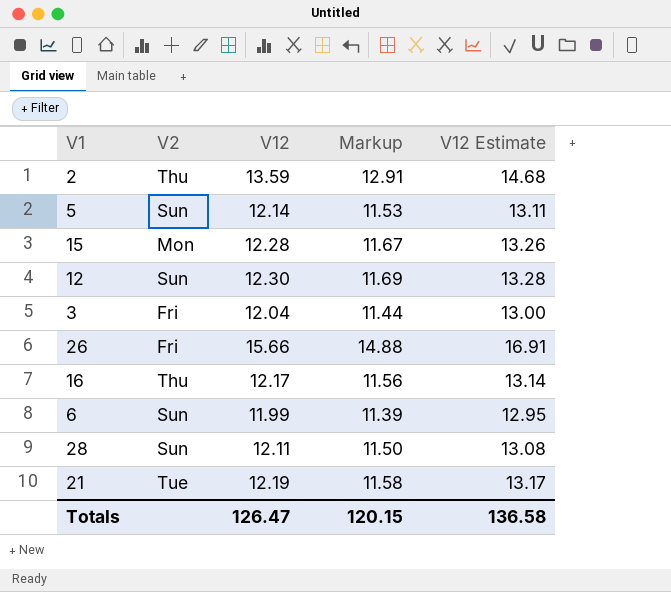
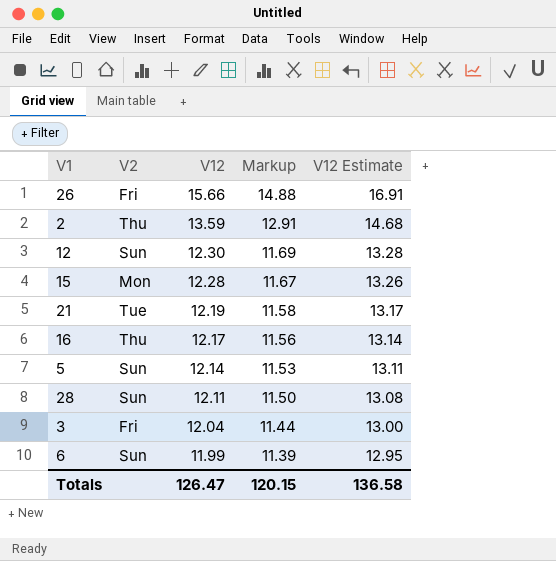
row order: none -> V12 descending

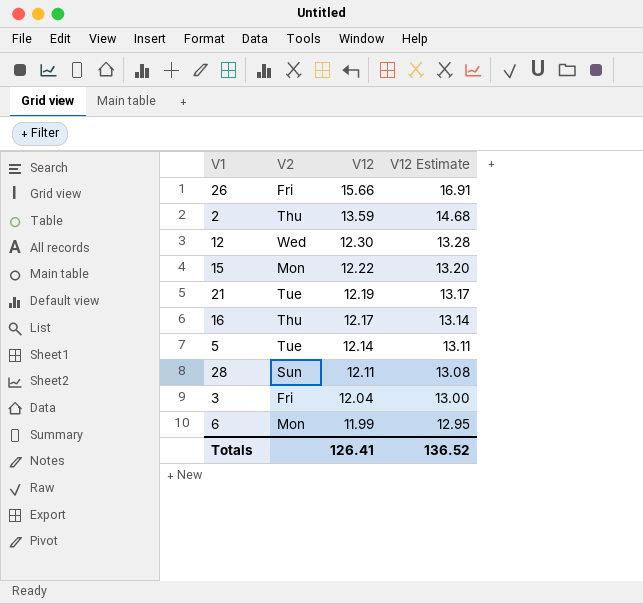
column Markup | formula: [V12] * 0.95 -> none
12 | V2: Sun -> Wed
15 | V12: 12.28 -> 12.22
15 | V12 Estimate: 13.26 -> 13.20
5 | V2: Sun -> Tue
6 | V2: Sun -> Mon
Totals | V12: 126.47 -> 126.41
Totals | V12 Estimate: 136.58 -> 136.52

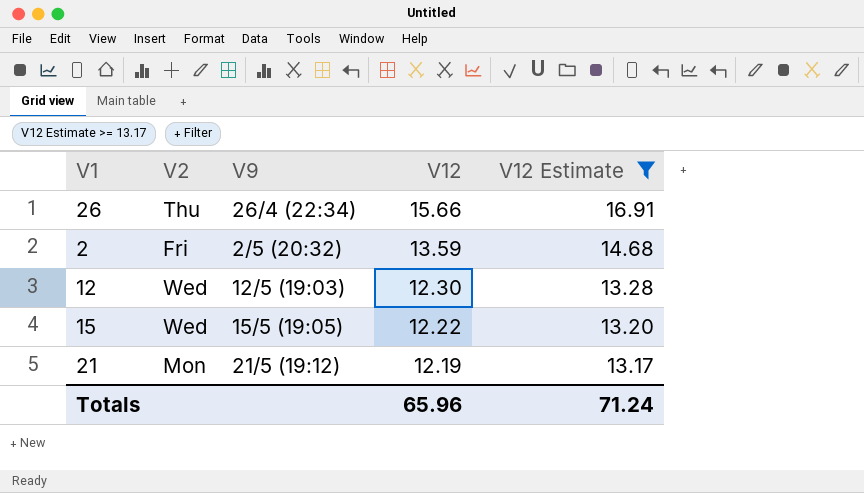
filter: none -> V12 Estimate >= 13.17
column V9 | position: none -> 3
26 | V2: Fri -> Thu
2 | V2: Thu -> Fri
15 | V2: Mon -> Wed
21 | V2: Tue -> Mon
Totals | V12: 126.41 -> 65.96
Totals | V12 Estimate: 136.52 -> 71.24

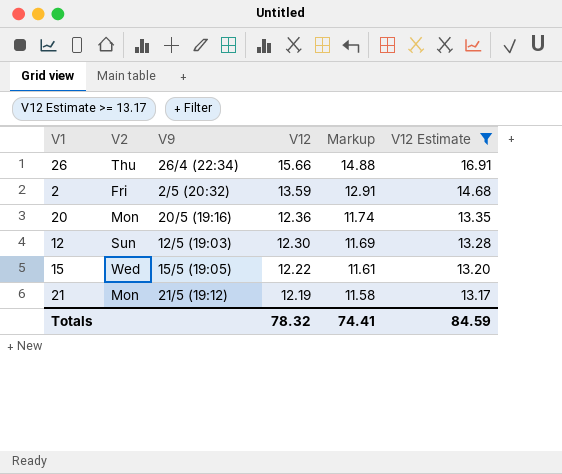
column Markup | formula: none -> [V12] * 0.95
row 20: none -> Mon | 20/5 (19:16) | 12.36 | 11.74 | 13.35
12 | V2: Wed -> Sun
Totals | V12: 65.96 -> 78.32
Totals | V12 Estimate: 71.24 -> 84.59

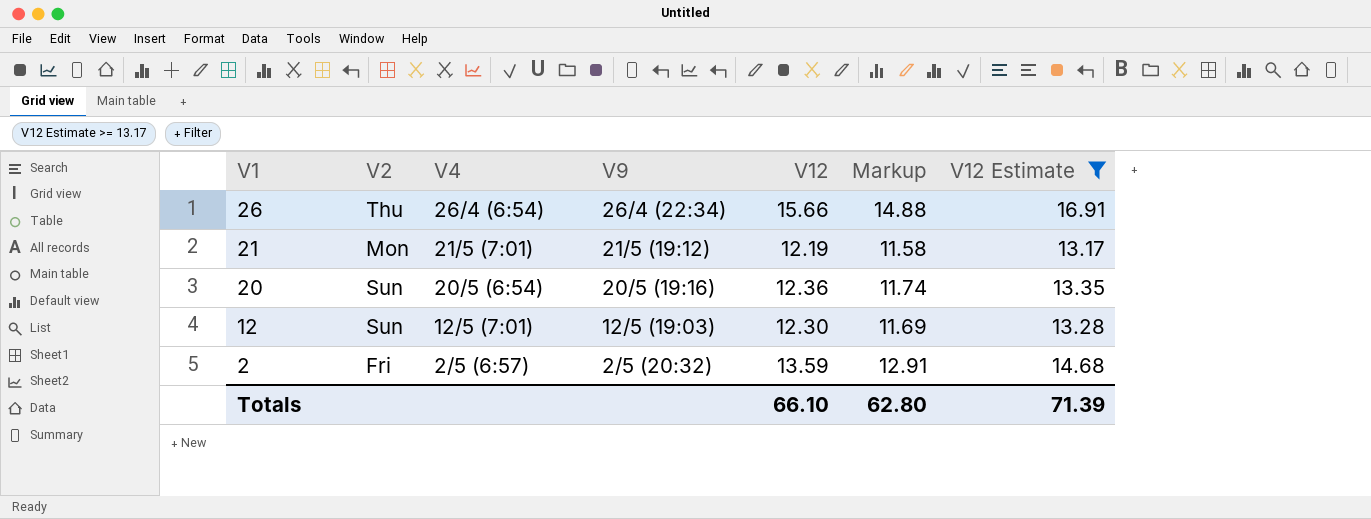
row order: V12 descending -> V1 descending
column V4 | position: none -> 3
row 15: Wed | 15/5 (19:05) | 12.22 | 11.61 | 13.20 -> none
20 | V2: Mon -> Sun
Totals | V12: 78.32 -> 66.10
Totals | Markup: 74.41 -> 62.80
Totals | V12 Estimate: 84.59 -> 71.39

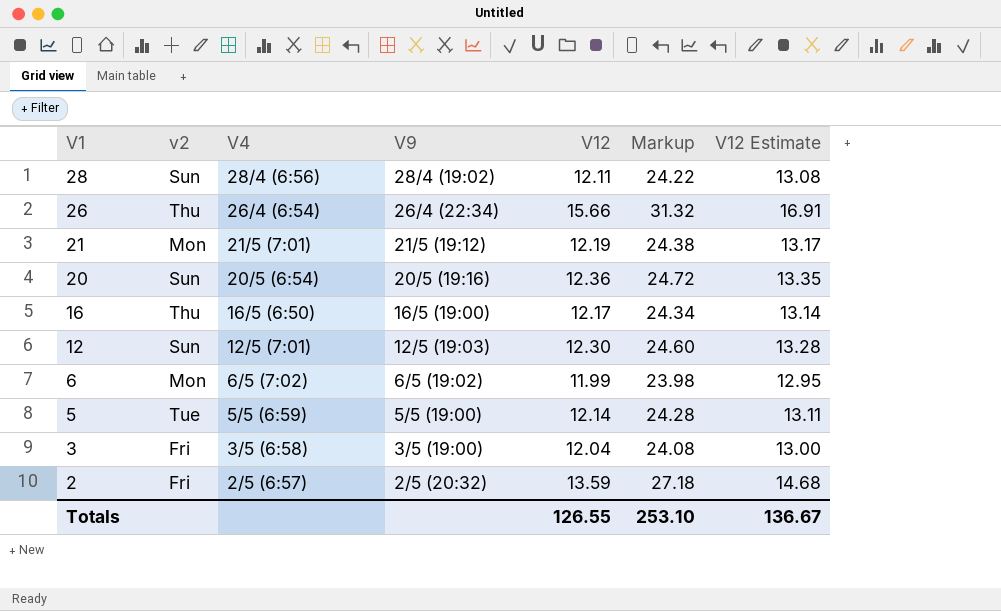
filter: V12 Estimate >= 13.17 -> none
column name: V2 -> v2
column Markup | formula: [V12] * 0.95 -> [V12] * 2
Totals | V12: 66.10 -> 126.55
Totals | Markup: 62.80 -> 253.10
Totals | V12 Estimate: 71.39 -> 136.67

